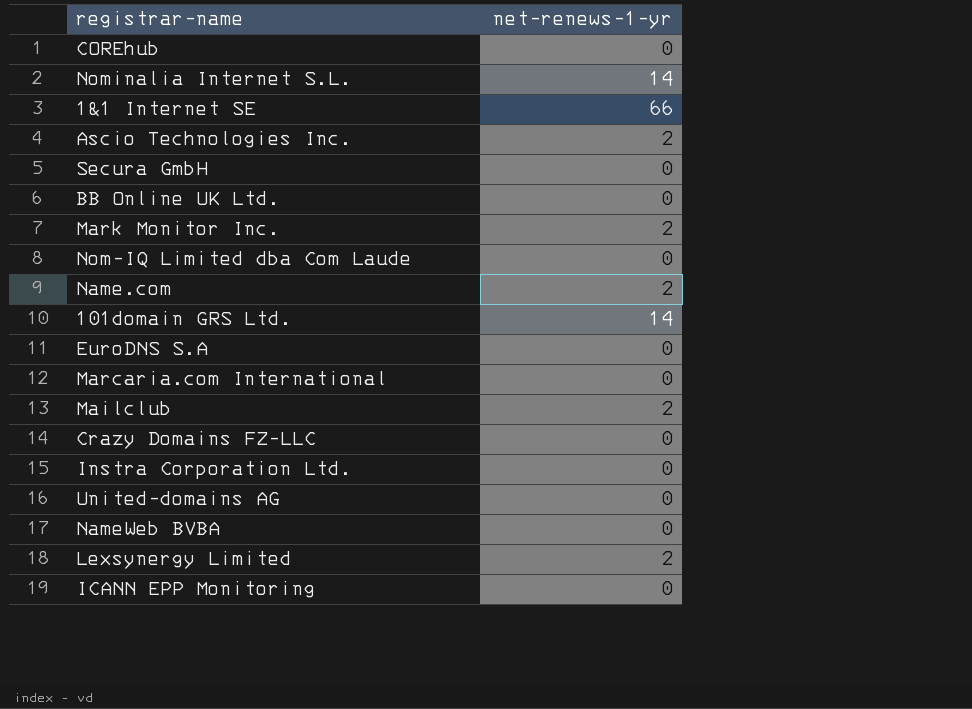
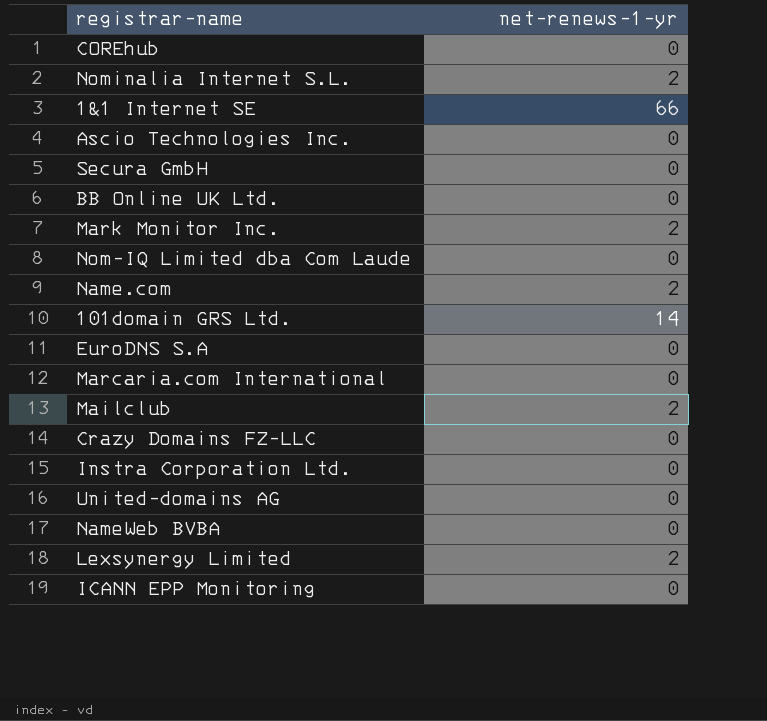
Nominalia Internet S.L. | net-renews-1-yr: 14 -> 2
Ascio Technologies Inc. | net-renews-1-yr: 2 -> 0

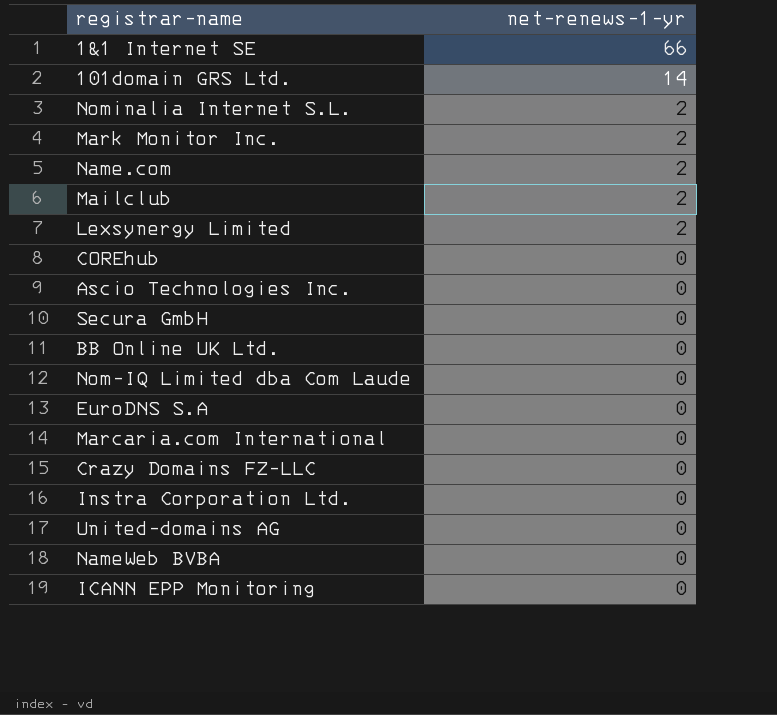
row order: none -> net-renews-1-yr descending

